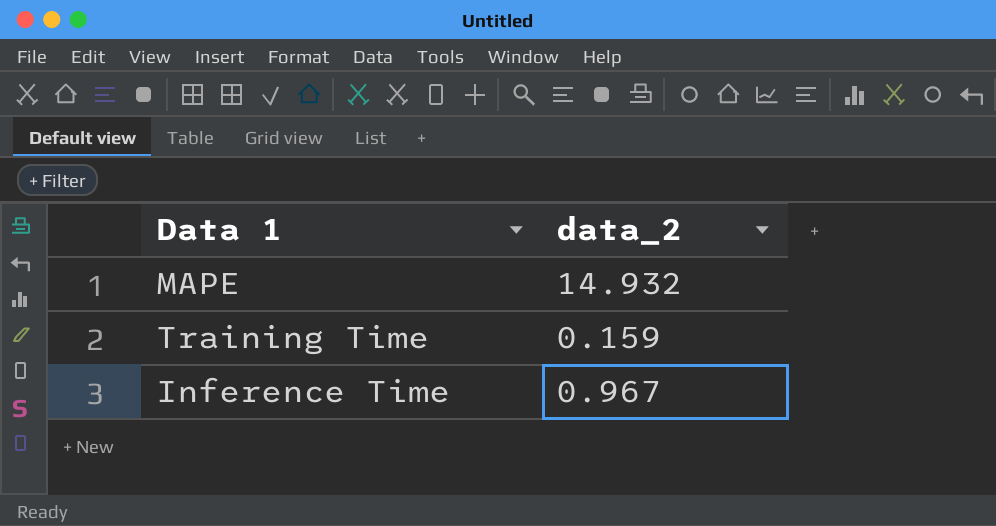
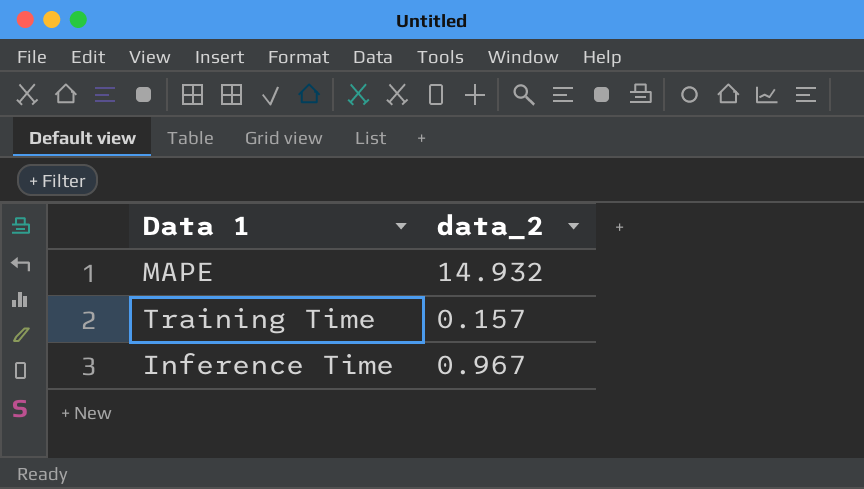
Training Time | data_2: 0.159 -> 0.157

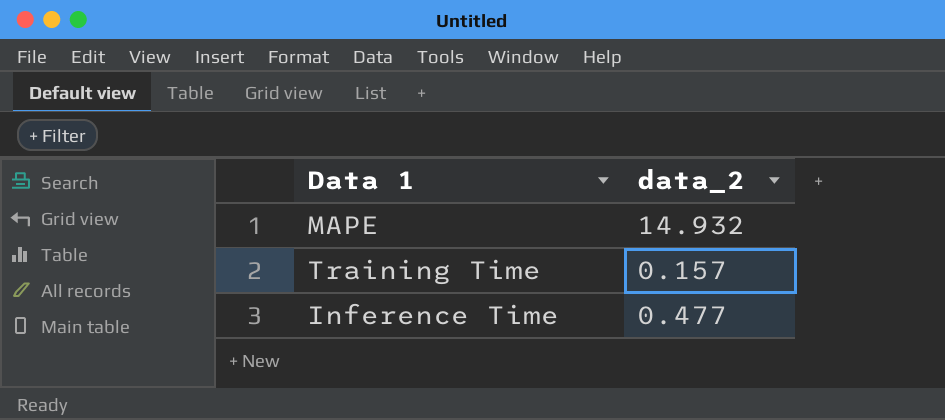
Inference Time | data_2: 0.967 -> 0.477

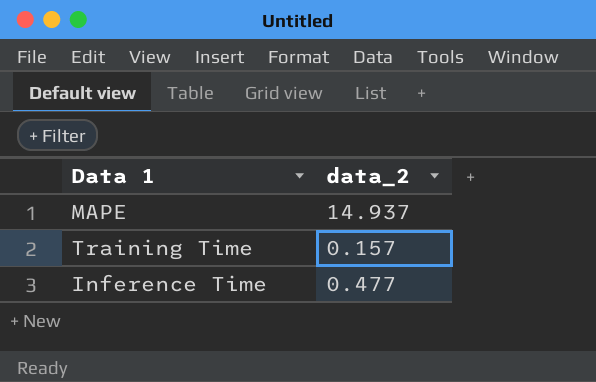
MAPE | data_2: 14.932 -> 14.937

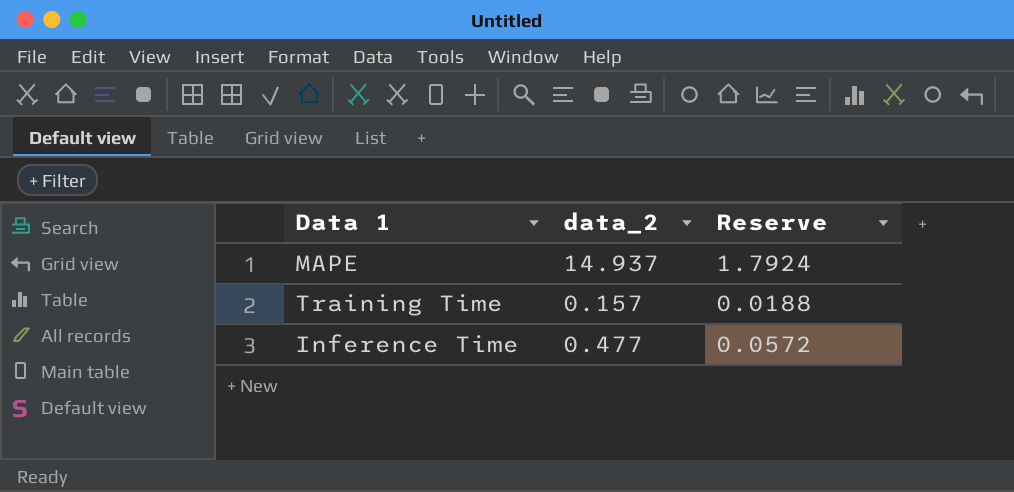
column Reserve | formula: none -> [data_2] * 0.12

